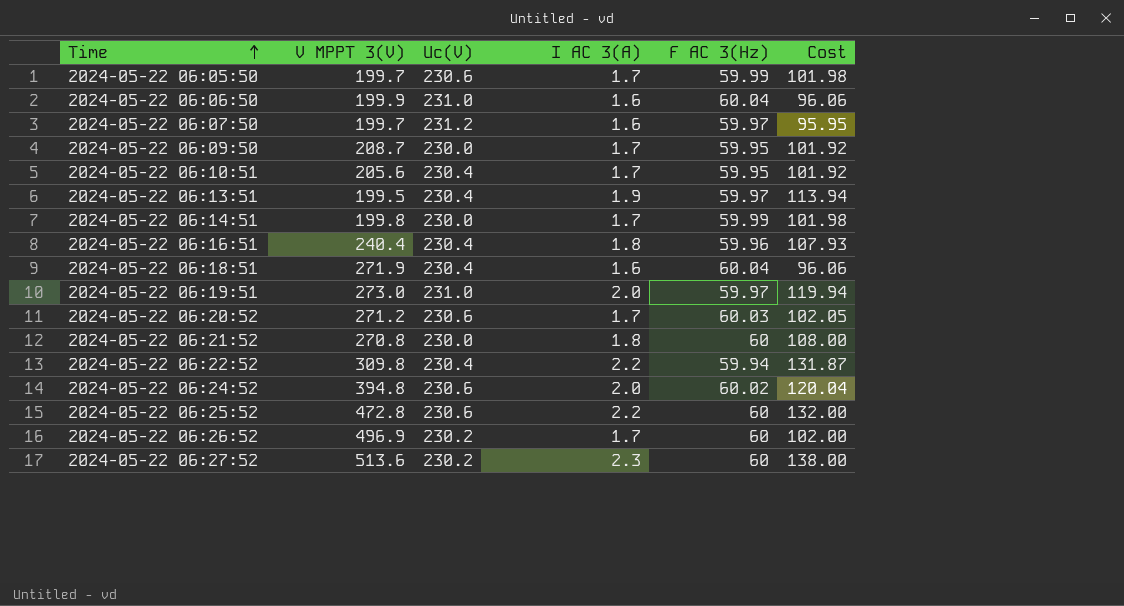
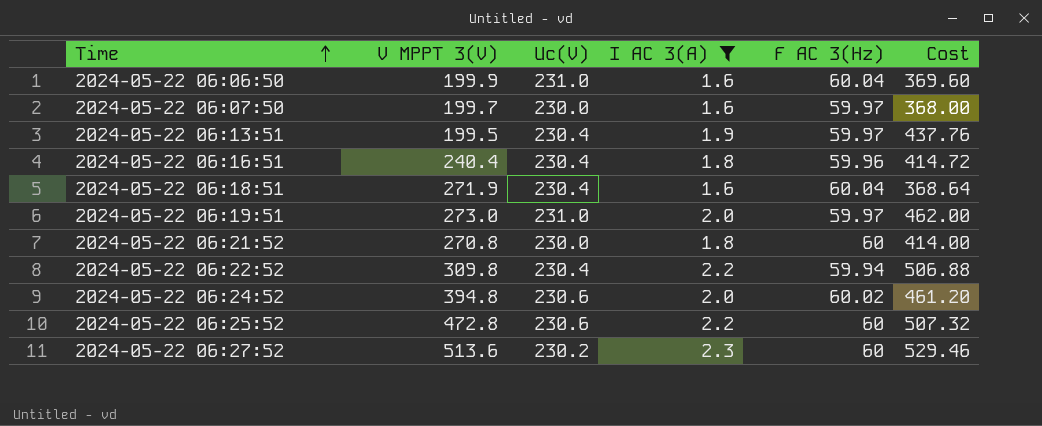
filter: none -> I AC 3(A) != 1.7
column Cost | formula: [I AC 3(A)] * [F AC 3(Hz)] -> [Uc(V)] * [I AC 3(A)]
2024-05-22 06:07:50 | Uc(V): 231.2 -> 230.0

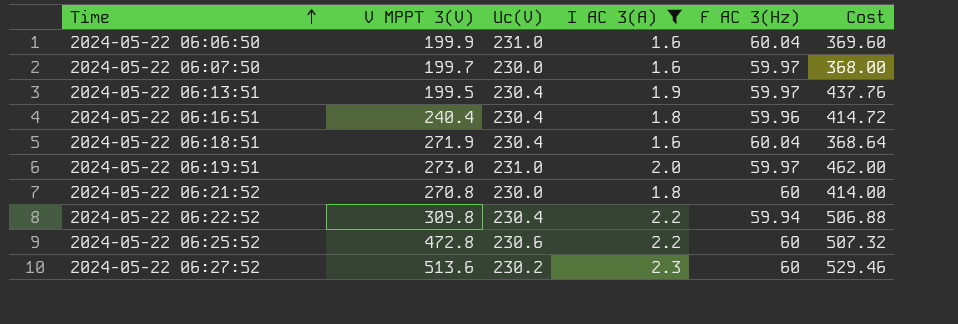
row 2024-05-22 06:24:52: 394.8 | 230.6 | 2.0 | 60.02 | 461.20 -> none

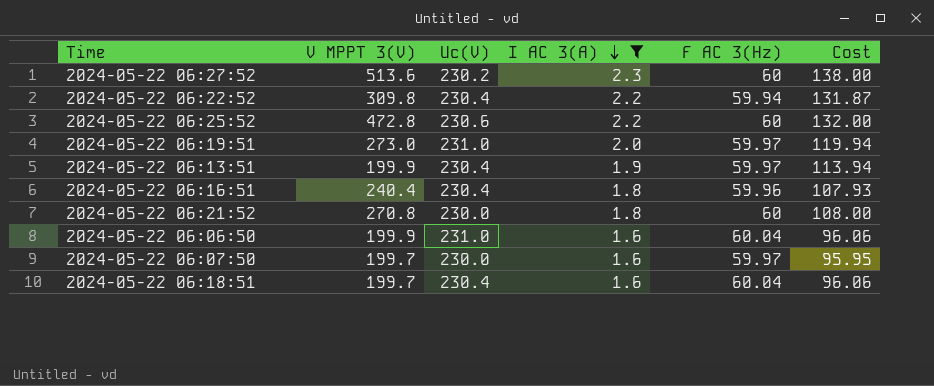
row order: Time ascending -> I AC 3(A) descending
column Cost | formula: [Uc(V)] * [I AC 3(A)] -> [I AC 3(A)] * [F AC 3(Hz)]
2024-05-22 06:13:51 | V MPPT 3(V): 199.5 -> 199.9
2024-05-22 06:18:51 | V MPPT 3(V): 271.9 -> 199.7

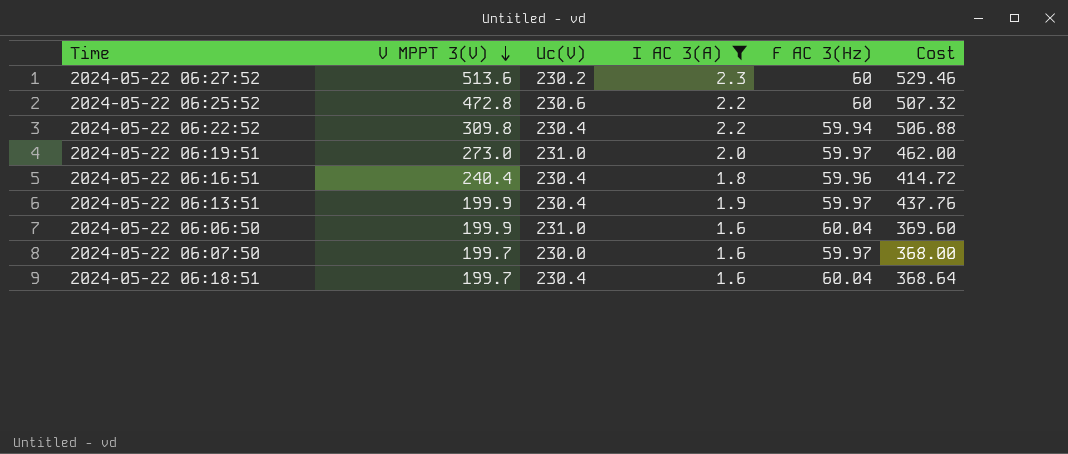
row order: I AC 3(A) descending -> V MPPT 3(V) descending
column Cost | formula: [I AC 3(A)] * [F AC 3(Hz)] -> [Uc(V)] * [I AC 3(A)]
row 2024-05-22 06:21:52: 270.8 | 230.0 | 1.8 | 60 | 108.00 -> none

